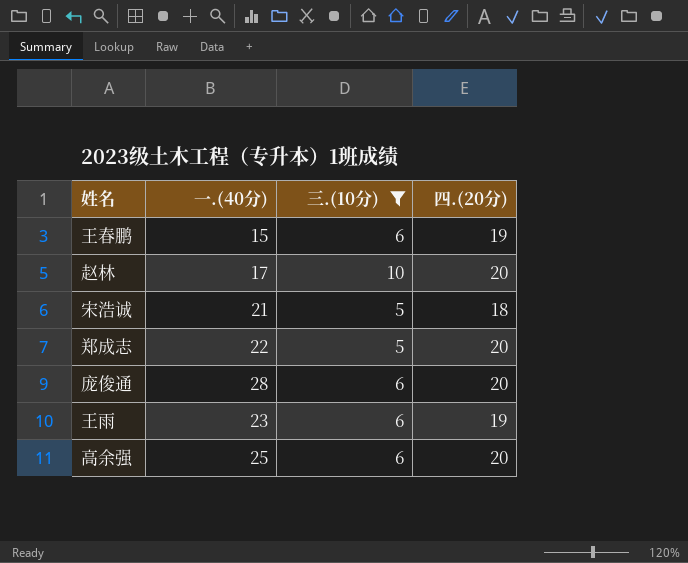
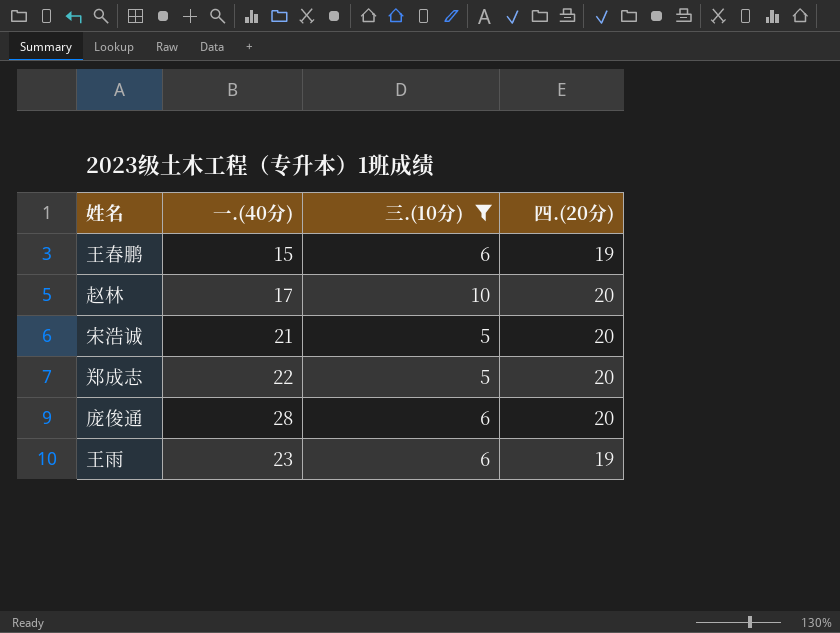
row 高余强: 25 | 6 | 20 -> none
宋浩诚 | 四.(20分): 18 -> 20

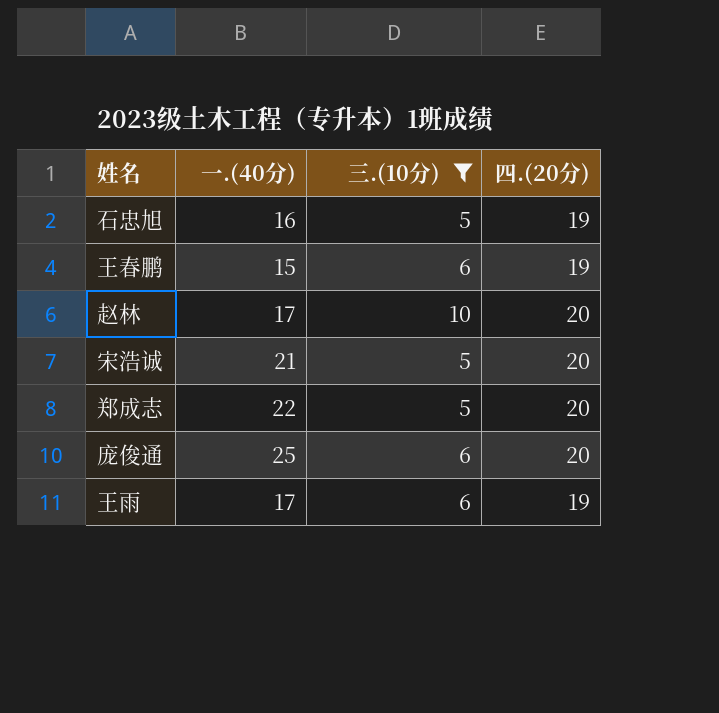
row 石忠旭: none -> 16 | 5 | 19
庞俊通 | 一.(40分): 28 -> 25
王雨 | 一.(40分): 23 -> 17

